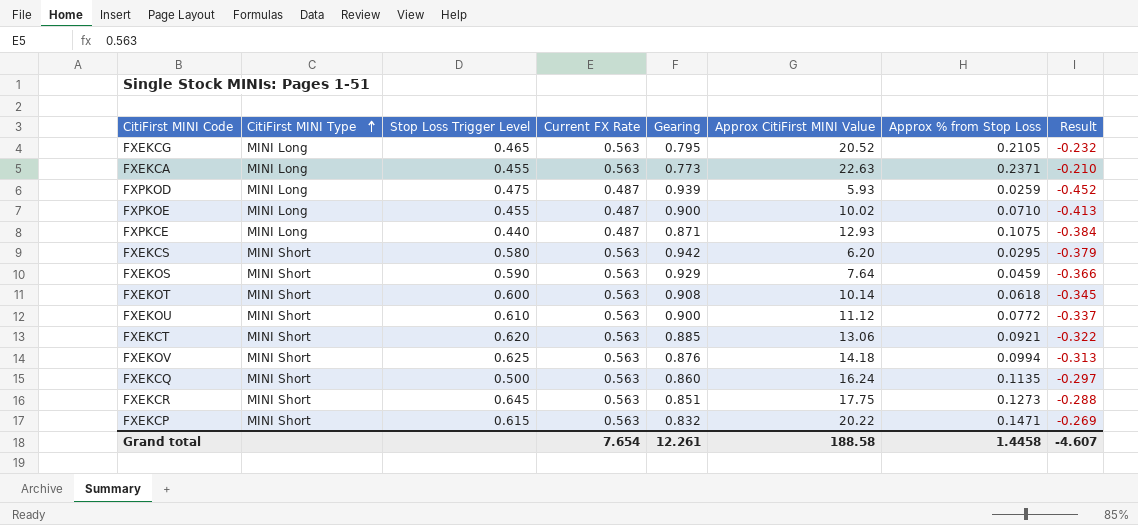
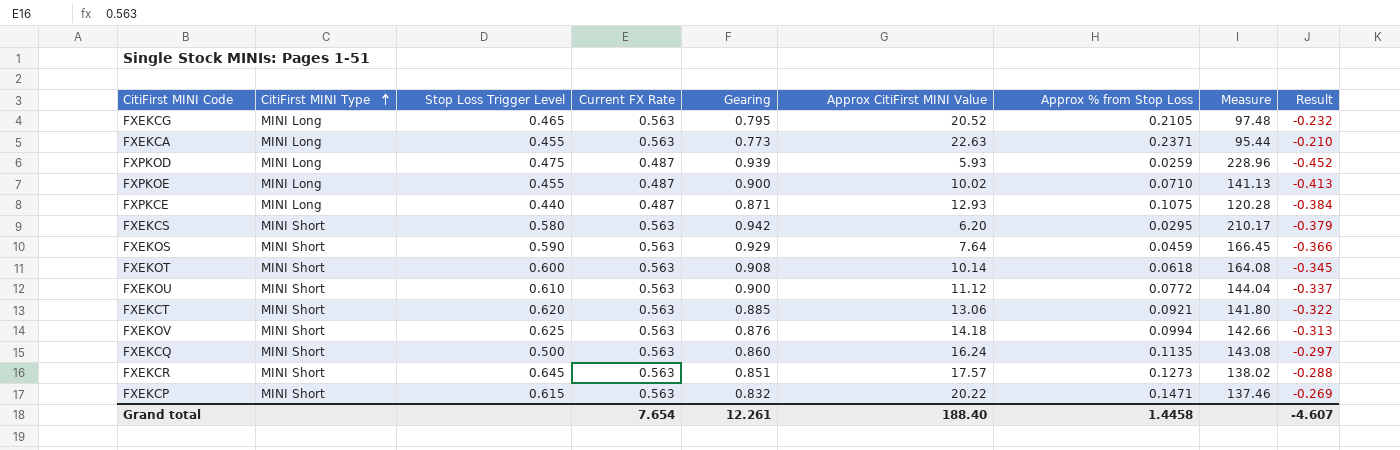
column Measure | formula: none -> [Approx CitiFirst MINI Value] / [Approx % from Stop Loss]
FXEKCR | Approx CitiFirst MINI Value: 17.75 -> 17.57
Grand total | Approx CitiFirst MINI Value: 188.58 -> 188.40

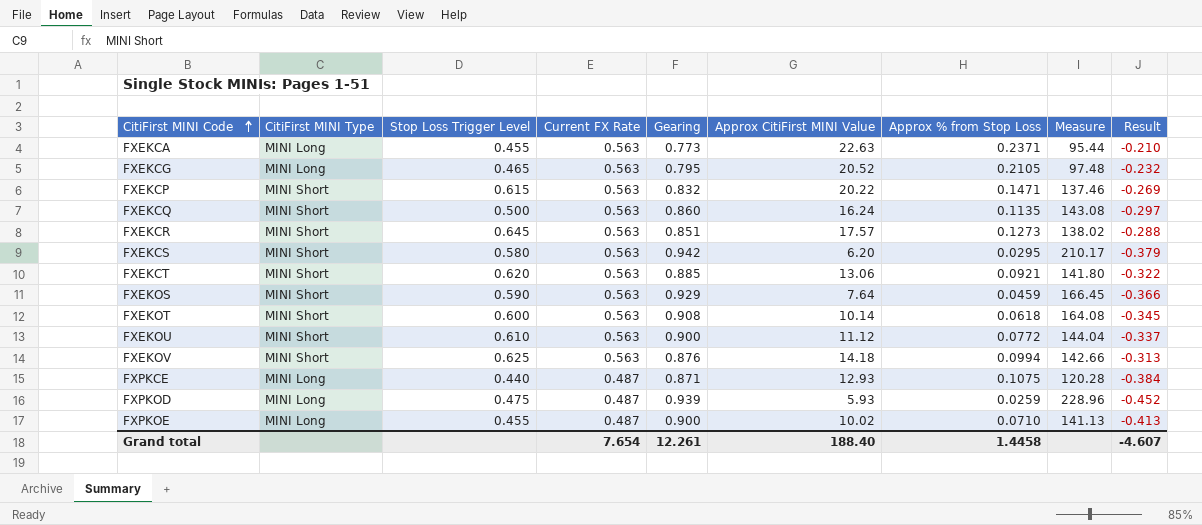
row order: CitiFirst MINI Type ascending -> CitiFirst MINI Code ascending

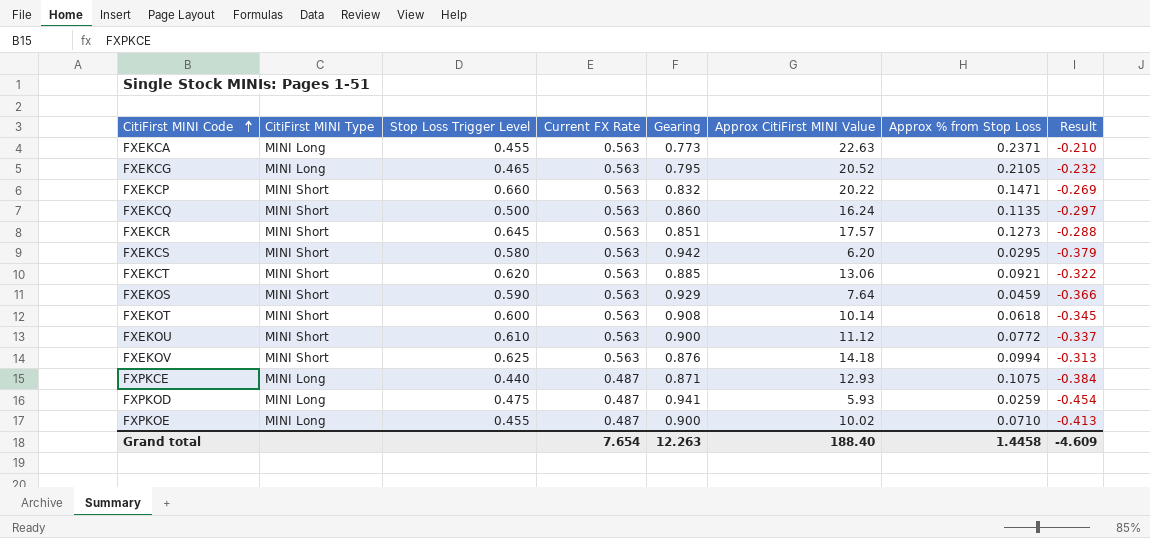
column Measure | formula: [Approx CitiFirst MINI Value] / [Approx % from Stop Loss] -> none
FXEKCP | Stop Loss Trigger Level: 0.615 -> 0.660
FXPKOD | Gearing: 0.939 -> 0.941
FXPKOD | Result: -0.452 -> -0.454
Grand total | Gearing: 12.261 -> 12.263
Grand total | Result: -4.607 -> -4.609

